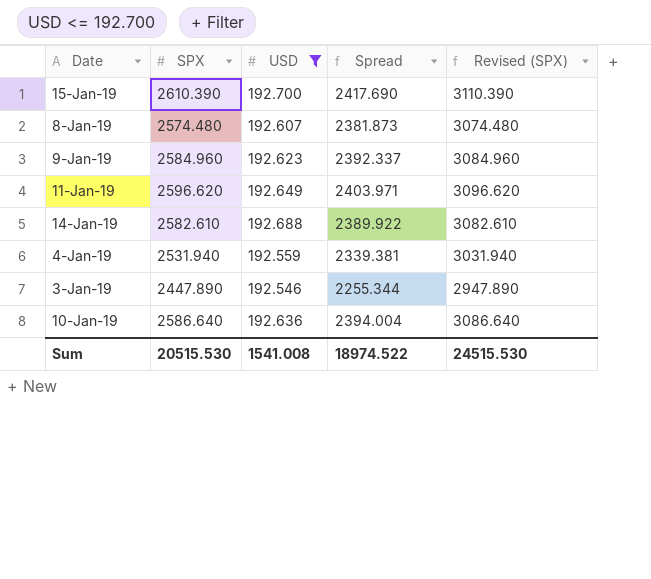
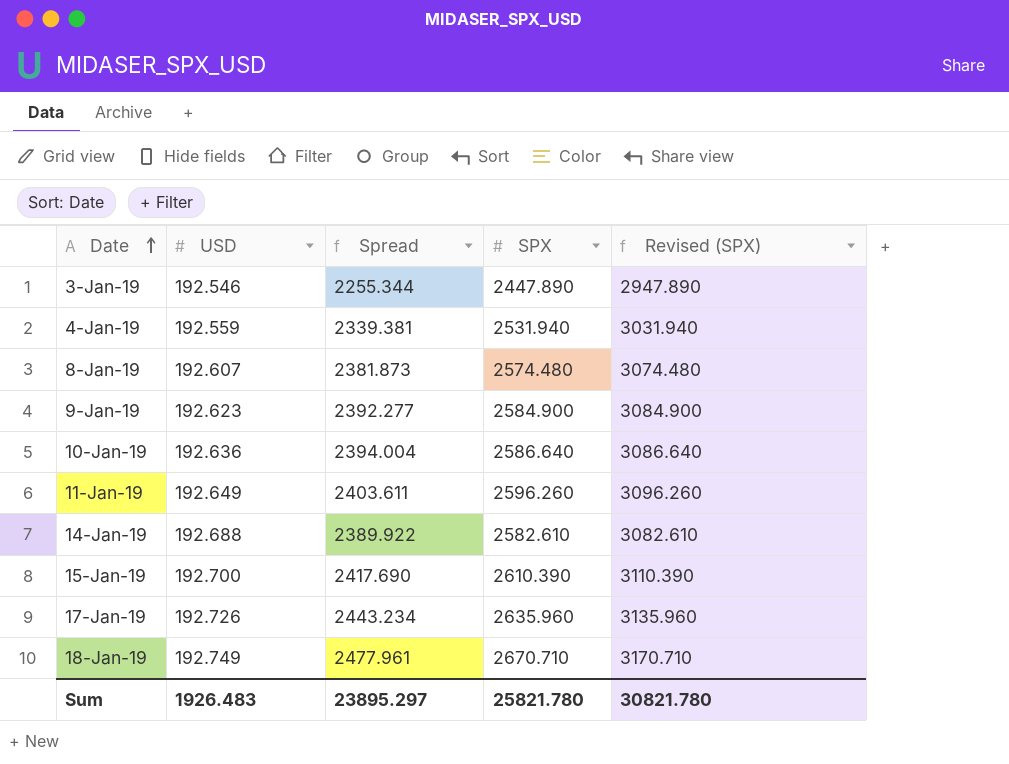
filter: USD <= 192.700 -> none
row order: none -> Date ascending
column SPX | position: 2 -> 4
9-Jan-19 | Spread: 2392.337 -> 2392.277
9-Jan-19 | SPX: 2584.960 -> 2584.900
9-Jan-19 | Revised (SPX): 3084.960 -> 3084.900
11-Jan-19 | Spread: 2403.971 -> 2403.611
11-Jan-19 | SPX: 2596.620 -> 2596.260
11-Jan-19 | Revised (SPX): 3096.620 -> 3096.260
Sum | USD: 1541.008 -> 1926.483
Sum | Spread: 18974.522 -> 23895.297
Sum | SPX: 20515.530 -> 25821.780
Sum | Revised (SPX): 24515.530 -> 30821.780

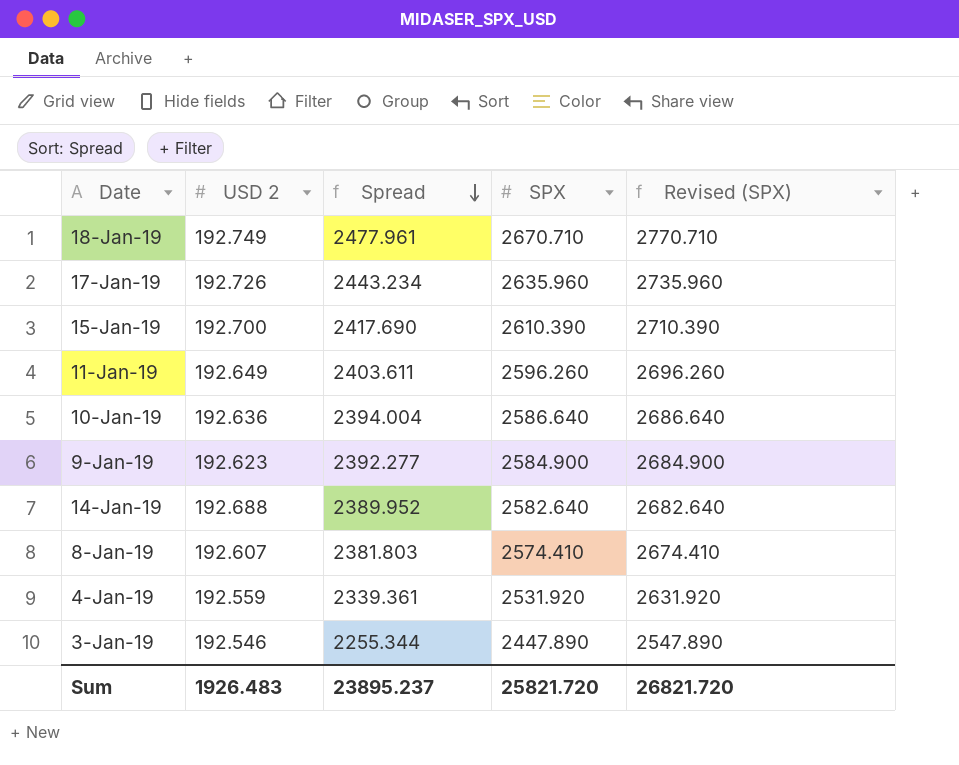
row order: Date ascending -> Spread descending
column name: USD -> USD 2
column Revised (SPX) | formula: [SPX] + 500 -> [SPX] + 100
14-Jan-19 | Spread: 2389.922 -> 2389.952
14-Jan-19 | SPX: 2582.610 -> 2582.640
8-Jan-19 | Spread: 2381.873 -> 2381.803
8-Jan-19 | SPX: 2574.480 -> 2574.410
4-Jan-19 | Spread: 2339.381 -> 2339.361
4-Jan-19 | SPX: 2531.940 -> 2531.920
Sum | Spread: 23895.297 -> 23895.237
Sum | SPX: 25821.780 -> 25821.720
Sum | Revised (SPX): 30821.780 -> 26821.720

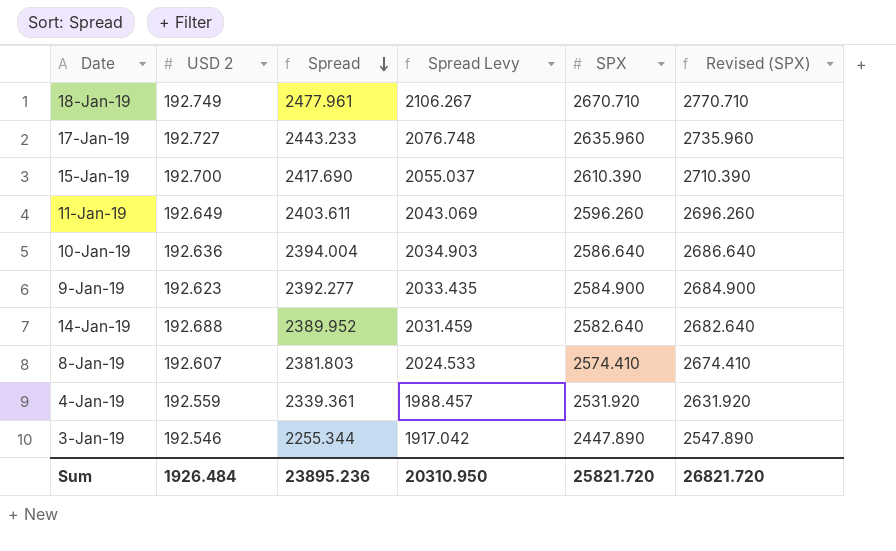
column Spread Levy | formula: none -> [Spread] * 0.85
17-Jan-19 | USD 2: 192.726 -> 192.727
17-Jan-19 | Spread: 2443.234 -> 2443.233
Sum | USD 2: 1926.483 -> 1926.484
Sum | Spread: 23895.237 -> 23895.236

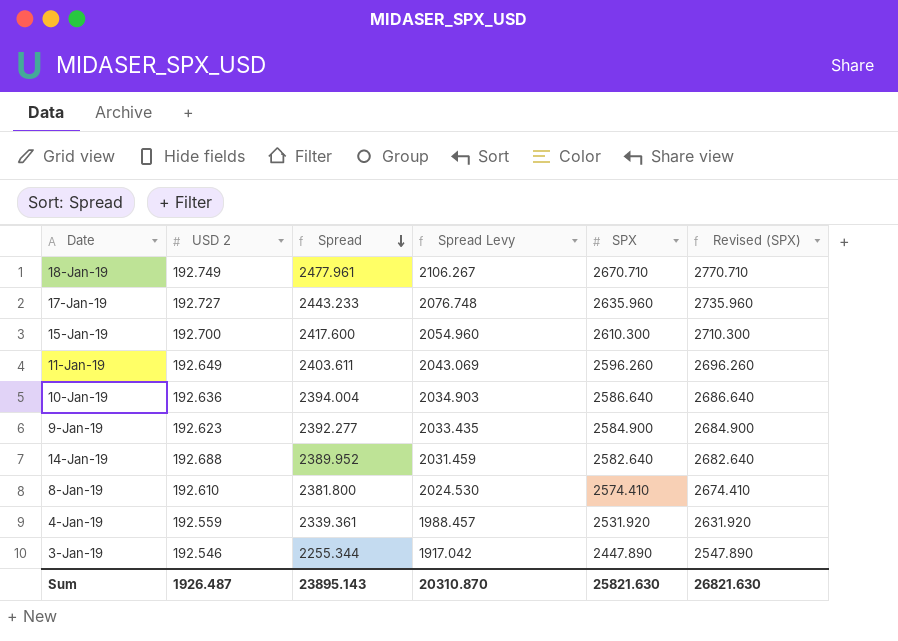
15-Jan-19 | Spread: 2417.690 -> 2417.600
15-Jan-19 | Spread Levy: 2055.037 -> 2054.960
15-Jan-19 | SPX: 2610.390 -> 2610.300
15-Jan-19 | Revised (SPX): 2710.390 -> 2710.300
8-Jan-19 | USD 2: 192.607 -> 192.610
8-Jan-19 | Spread: 2381.803 -> 2381.800
8-Jan-19 | Spread Levy: 2024.533 -> 2024.530
Sum | USD 2: 1926.484 -> 1926.487
Sum | Spread: 23895.236 -> 23895.143
Sum | Spread Levy: 20310.950 -> 20310.870
Sum | SPX: 25821.720 -> 25821.630
Sum | Revised (SPX): 26821.720 -> 26821.630

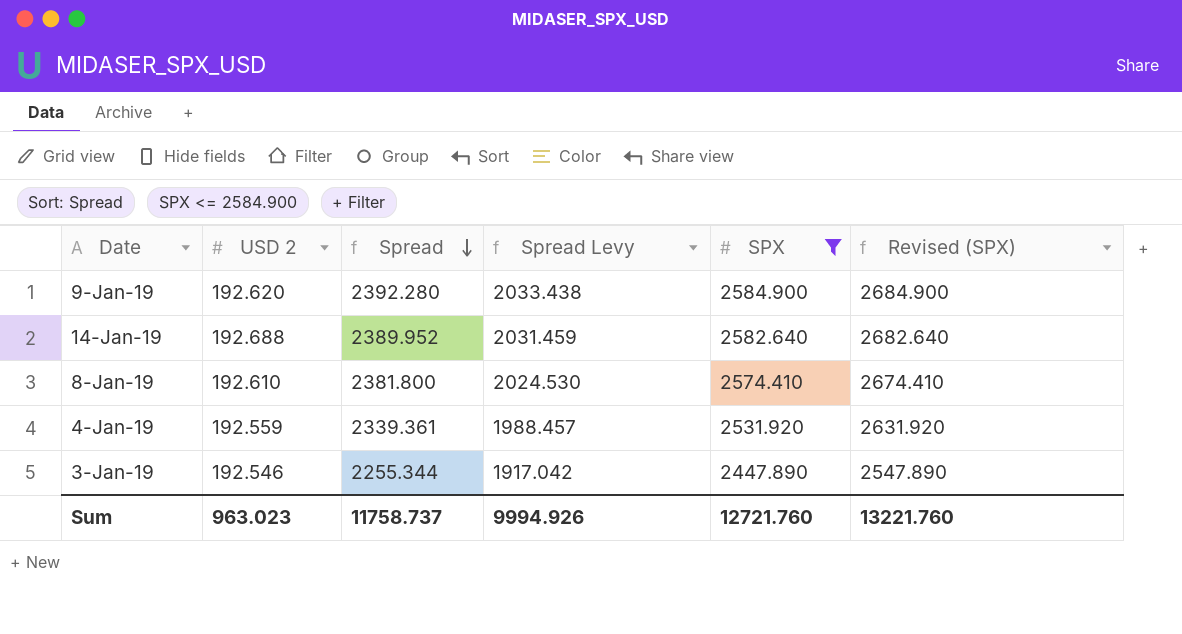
filter: none -> SPX <= 2584.900
9-Jan-19 | USD 2: 192.623 -> 192.620
9-Jan-19 | Spread: 2392.277 -> 2392.280
9-Jan-19 | Spread Levy: 2033.435 -> 2033.438
Sum | USD 2: 1926.487 -> 963.023
Sum | Spread: 23895.143 -> 11758.737
Sum | Spread Levy: 20310.870 -> 9994.926
Sum | SPX: 25821.630 -> 12721.760
Sum | Revised (SPX): 26821.630 -> 13221.760

